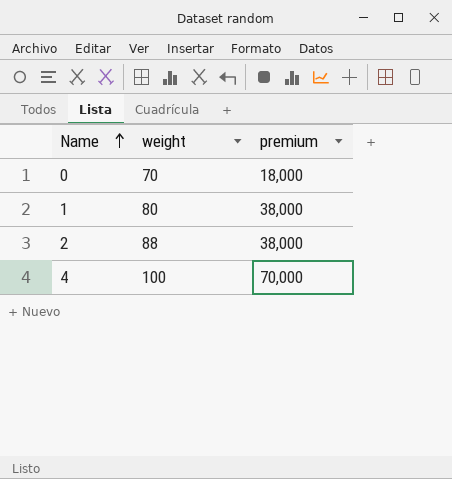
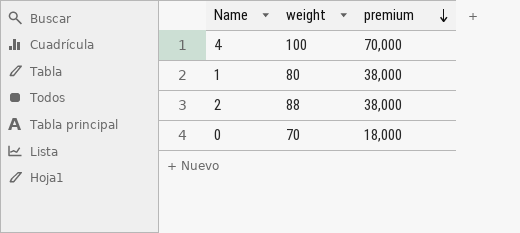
row order: Name ascending -> premium descending

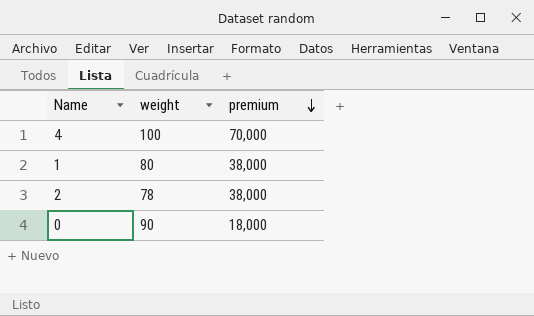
2 | weight: 88 -> 78
0 | weight: 70 -> 90

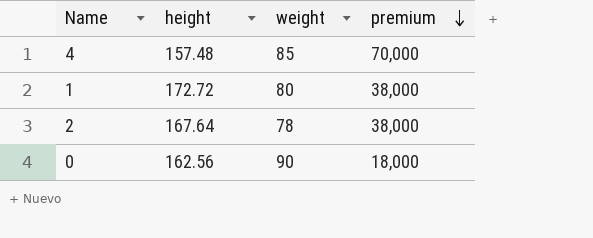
column height | position: none -> 2
4 | weight: 100 -> 85

